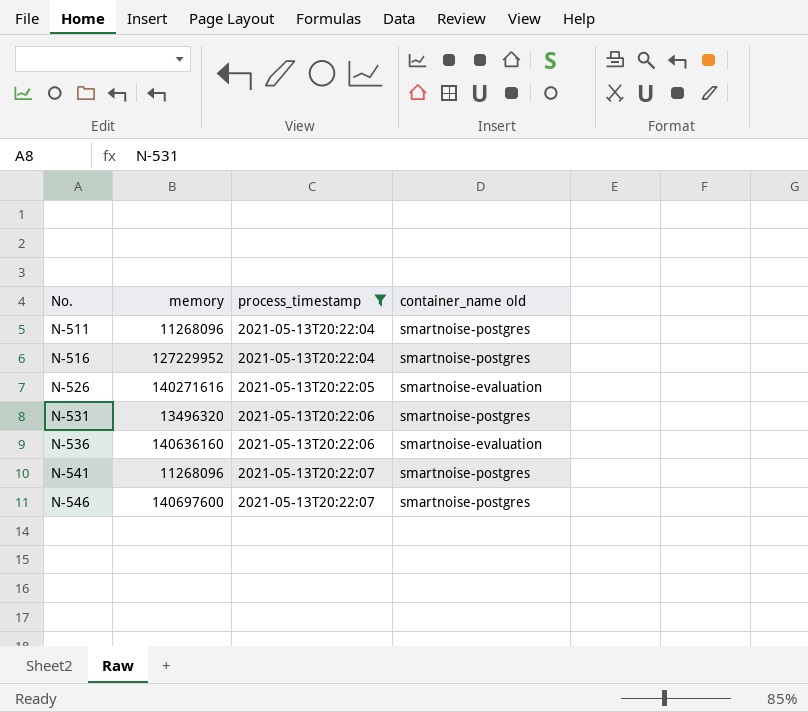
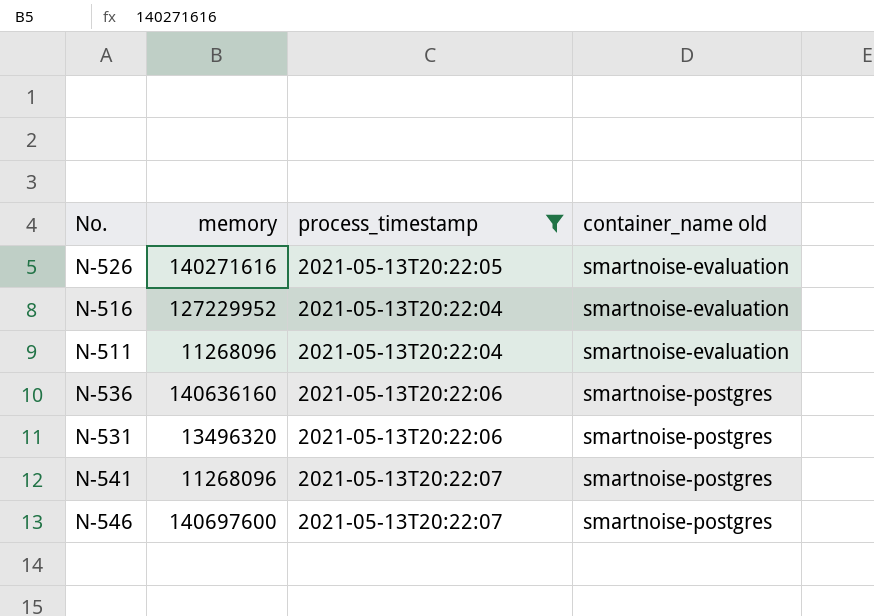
row order: No. ascending -> container_name old ascending
N-516 | container_name old: smartnoise-postgres -> smartnoise-evaluation
N-511 | container_name old: smartnoise-postgres -> smartnoise-evaluation
N-536 | container_name old: smartnoise-evaluation -> smartnoise-postgres

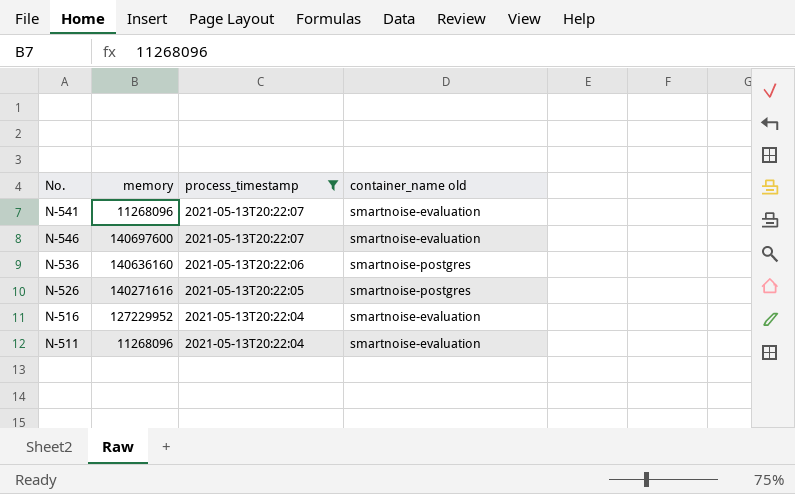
row order: container_name old ascending -> process_timestamp descending
row N-531: 13496320 | 2021-05-13T20:22:06 | smartnoise-postgres -> none
N-541 | container_name old: smartnoise-postgres -> smartnoise-evaluation
N-546 | container_name old: smartnoise-postgres -> smartnoise-evaluation
N-526 | container_name old: smartnoise-evaluation -> smartnoise-postgres

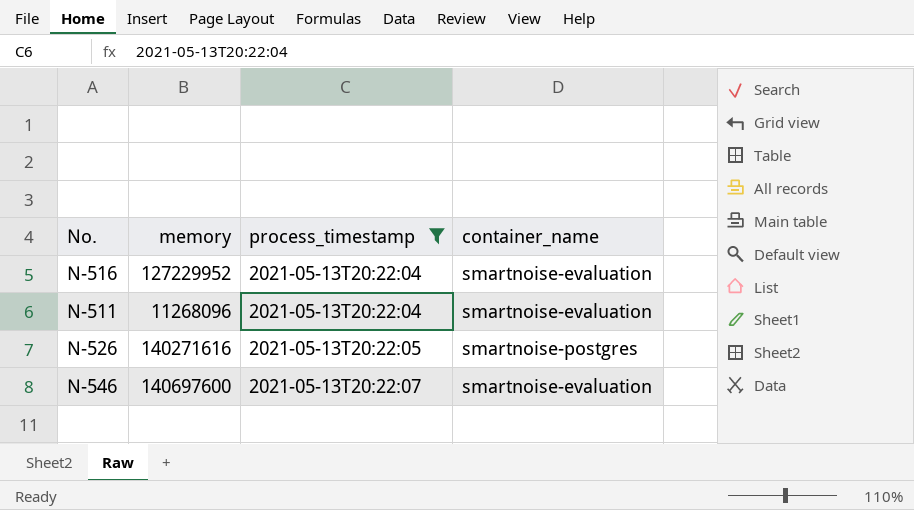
row order: process_timestamp descending -> process_timestamp ascending
column name: container_name old -> container_name
row N-541: 11268096 | 2021-05-13T20:22:07 | smartnoise-evaluation -> none
row N-536: 140636160 | 2021-05-13T20:22:06 | smartnoise-postgres -> none

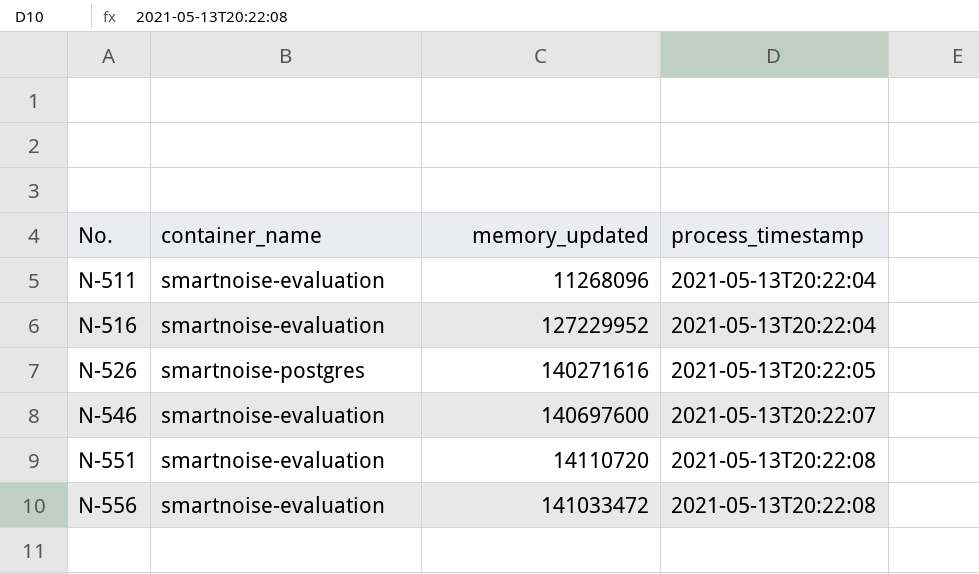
filter: process_timestamp != 2021-05-13T20:22:08 -> none
row order: process_timestamp ascending -> No. ascending
column container_name | position: 4 -> 2
column name: memory -> memory_updated

